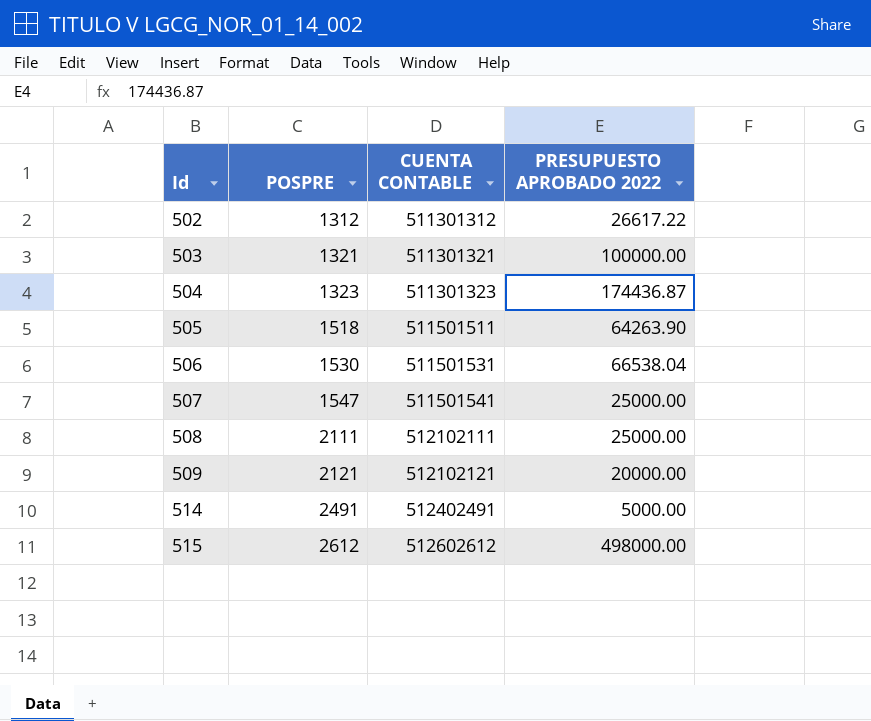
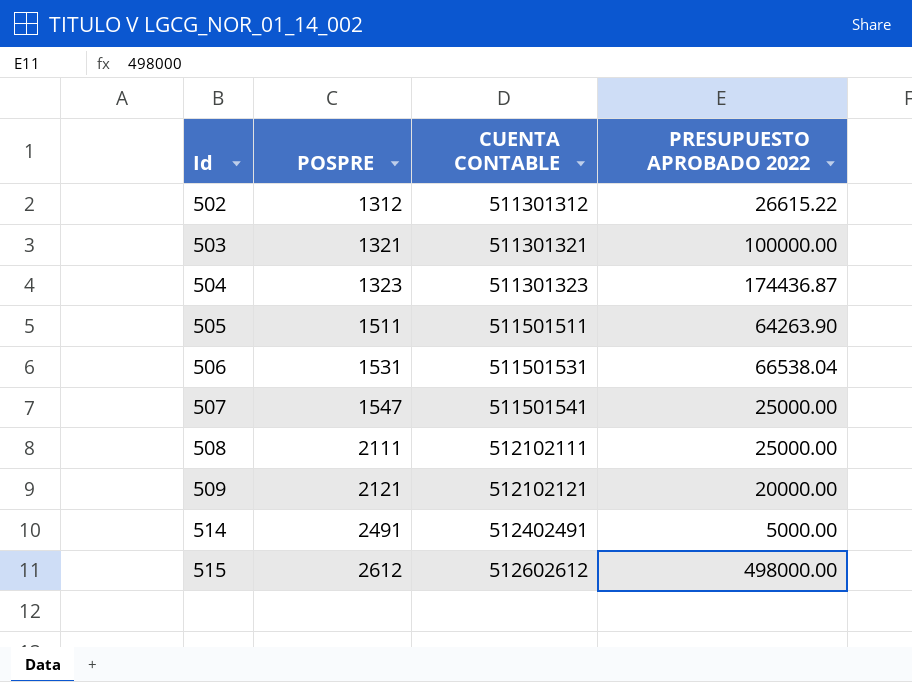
502 | PRESUPUESTO APROBADO 2022: 26617.22 -> 26615.22
505 | POSPRE: 1518 -> 1511
506 | POSPRE: 1530 -> 1531

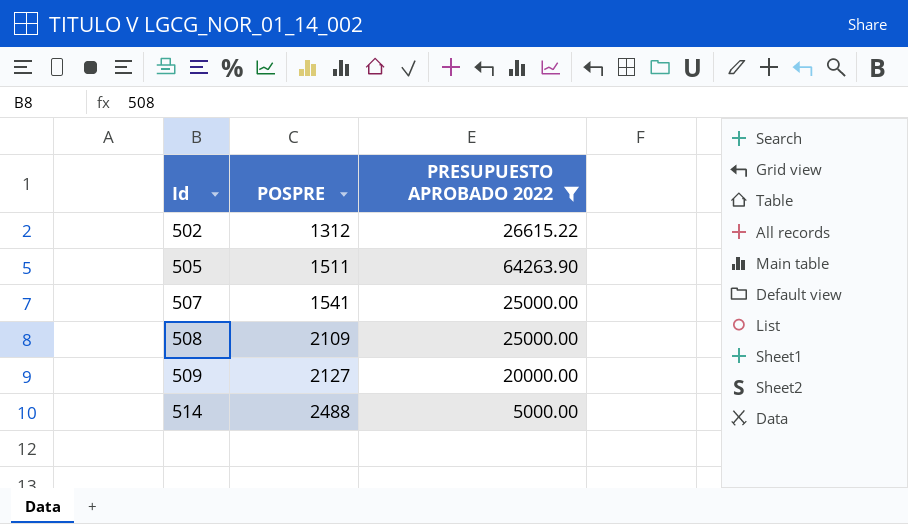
filter: none -> PRESUPUESTO APROBADO 2022 <= 64263.90
column CUENTA CONTABLE | position: 3 -> none
507 | POSPRE: 1547 -> 1541
508 | POSPRE: 2111 -> 2109
509 | POSPRE: 2121 -> 2127
514 | POSPRE: 2491 -> 2488

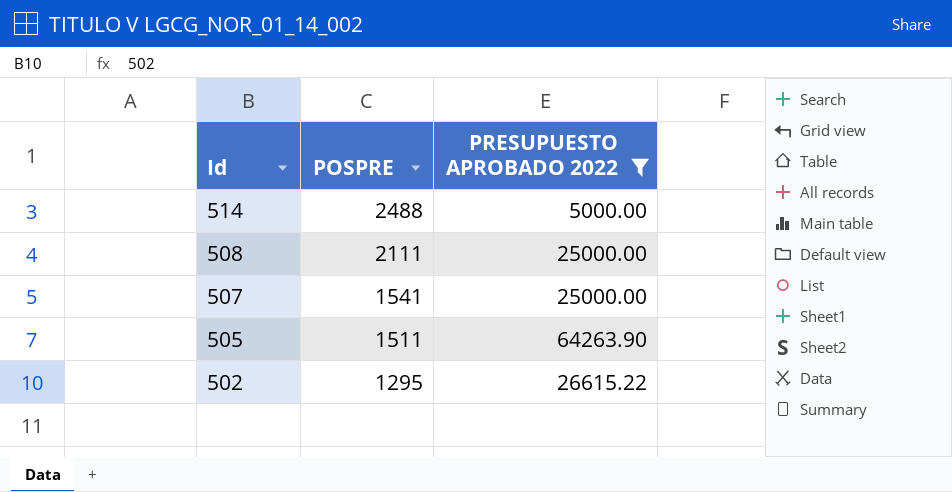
row order: Id ascending -> Id descending
row 509: 2127 | 20000.00 -> none
508 | POSPRE: 2109 -> 2111
502 | POSPRE: 1312 -> 1295

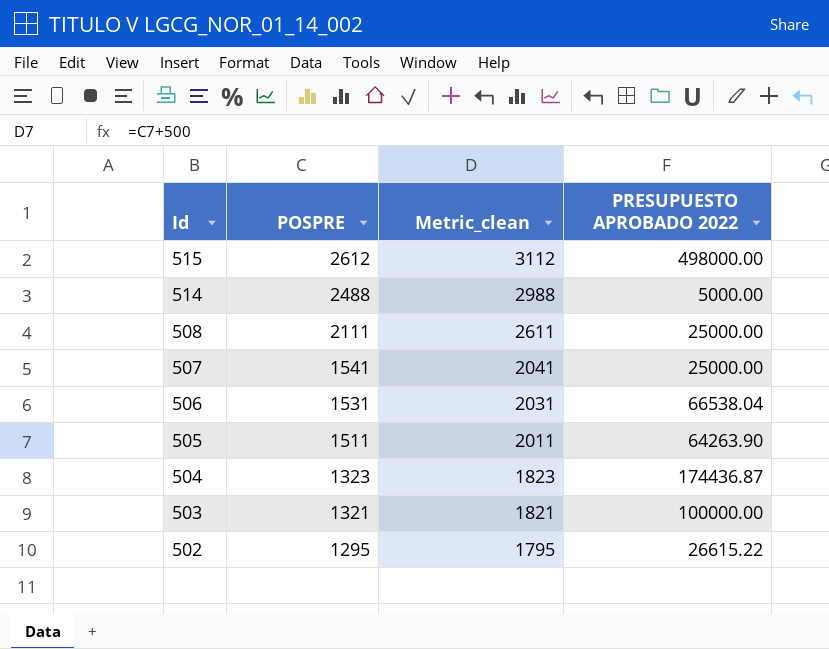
filter: PRESUPUESTO APROBADO 2022 <= 64263.90 -> none
column Metric_clean | formula: none -> [POSPRE] + 500

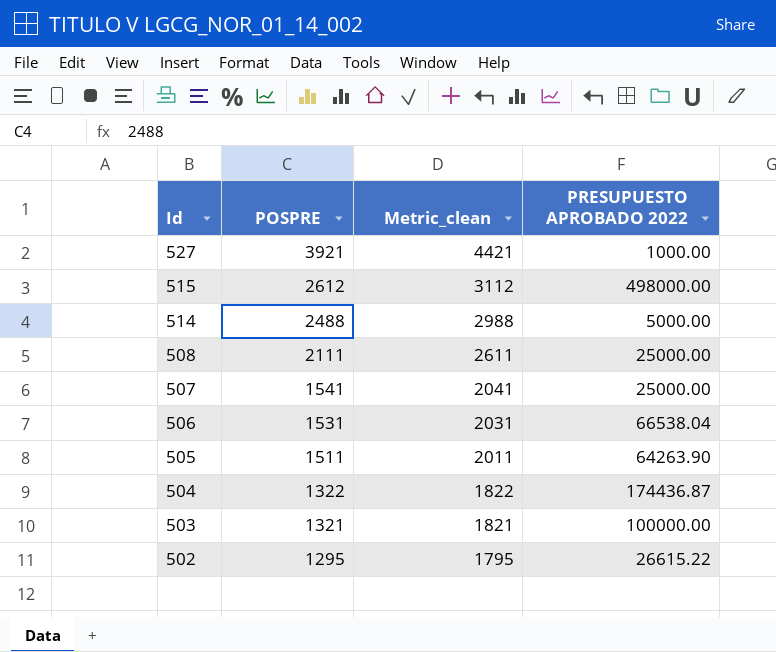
row 527: none -> 3921 | 4421 | 1000.00
504 | POSPRE: 1323 -> 1322
504 | Metric_clean: 1823 -> 1822

